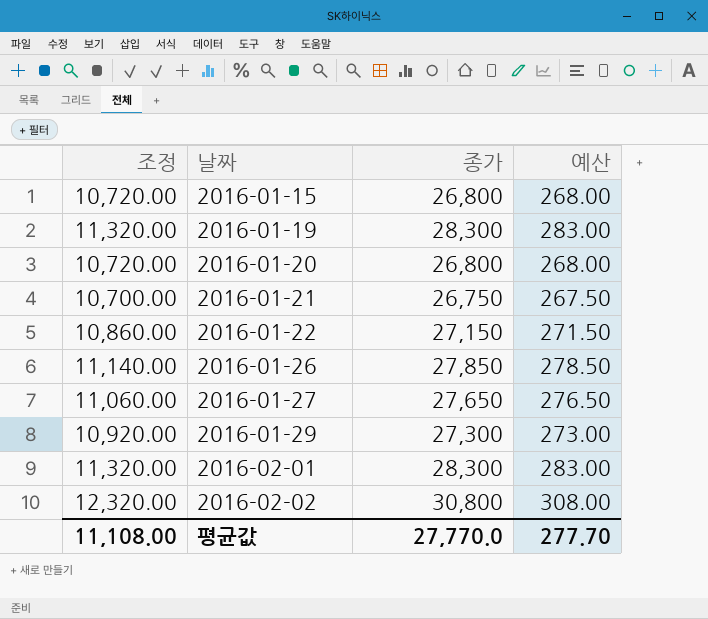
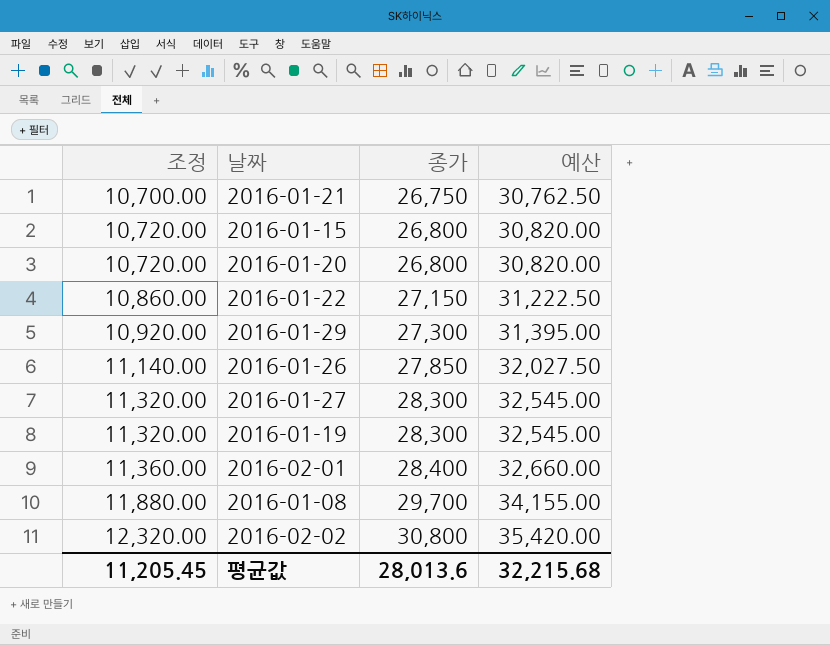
row order: 날짜 ascending -> 조정 ascending
column 예산 | formula: [종가] * 0.01 -> [종가] * 1.15
2016-01-27 | 조정: 11,060.00 -> 11,320.00
2016-01-27 | 종가: 27,650 -> 28,300
2016-02-01 | 조정: 11,320.00 -> 11,360.00
2016-02-01 | 종가: 28,300 -> 28,400
row 2016-01-08: none -> 11,880.00 | 29,700 | 34,155.00
평균값 | 조정: 11,108.00 -> 11,205.45
평균값 | 종가: 27,770.0 -> 28,013.6
평균값 | 예산: 277.70 -> 32,215.68

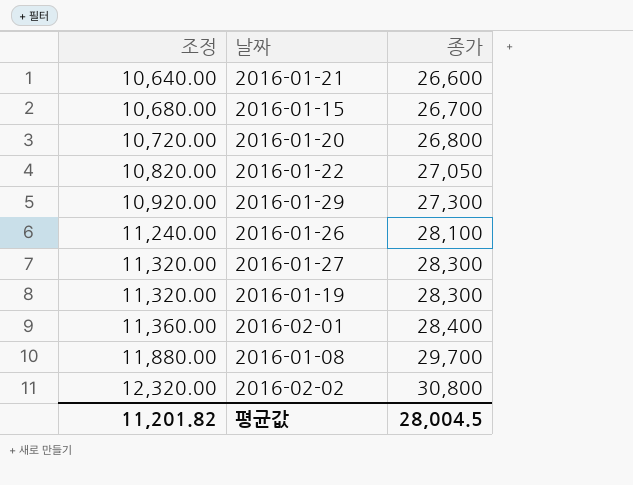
column 예산 | formula: [종가] * 1.15 -> none
2016-01-21 | 조정: 10,700.00 -> 10,640.00
2016-01-21 | 종가: 26,750 -> 26,600
2016-01-15 | 조정: 10,720.00 -> 10,680.00
2016-01-15 | 종가: 26,800 -> 26,700
2016-01-22 | 조정: 10,860.00 -> 10,820.00
2016-01-22 | 종가: 27,150 -> 27,050
2016-01-26 | 조정: 11,140.00 -> 11,240.00
2016-01-26 | 종가: 27,850 -> 28,100
평균값 | 조정: 11,205.45 -> 11,201.82
평균값 | 종가: 28,013.6 -> 28,004.5

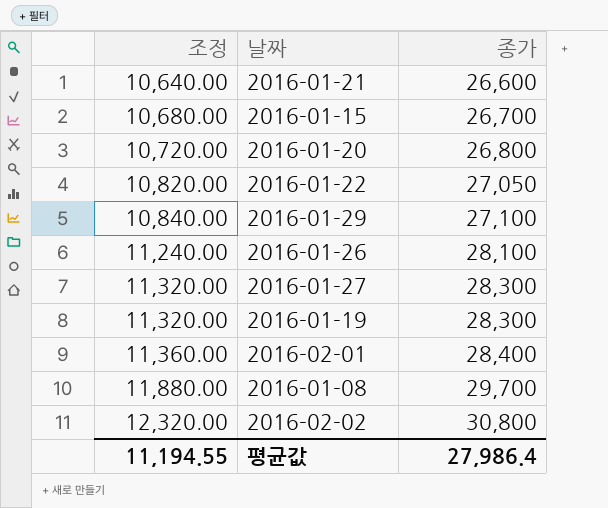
2016-01-29 | 조정: 10,920.00 -> 10,840.00
2016-01-29 | 종가: 27,300 -> 27,100
평균값 | 조정: 11,201.82 -> 11,194.55
평균값 | 종가: 28,004.5 -> 27,986.4

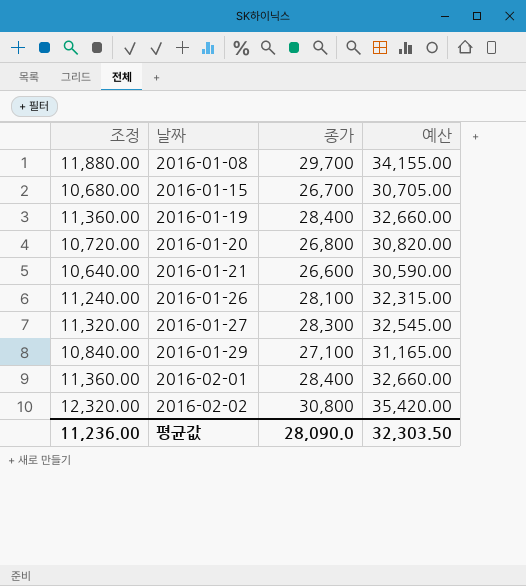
row order: 조정 ascending -> 날짜 ascending
column 예산 | formula: none -> [종가] * 1.15
row 2016-01-22: 10,820.00 | 27,050 -> none
2016-01-19 | 조정: 11,320.00 -> 11,360.00
2016-01-19 | 종가: 28,300 -> 28,400
평균값 | 조정: 11,194.55 -> 11,236.00
평균값 | 종가: 27,986.4 -> 28,090.0

